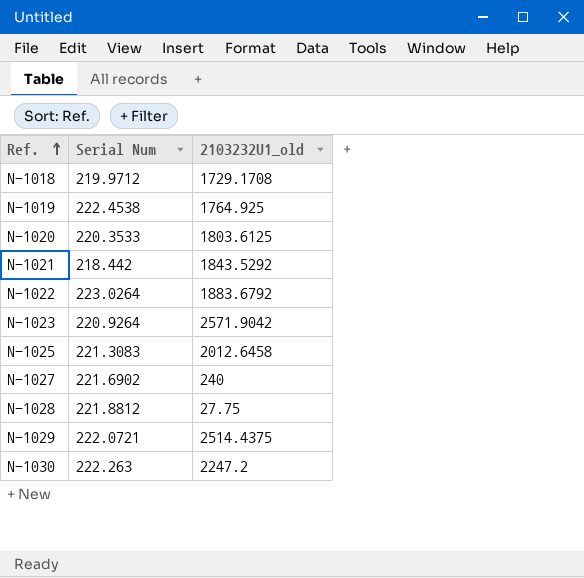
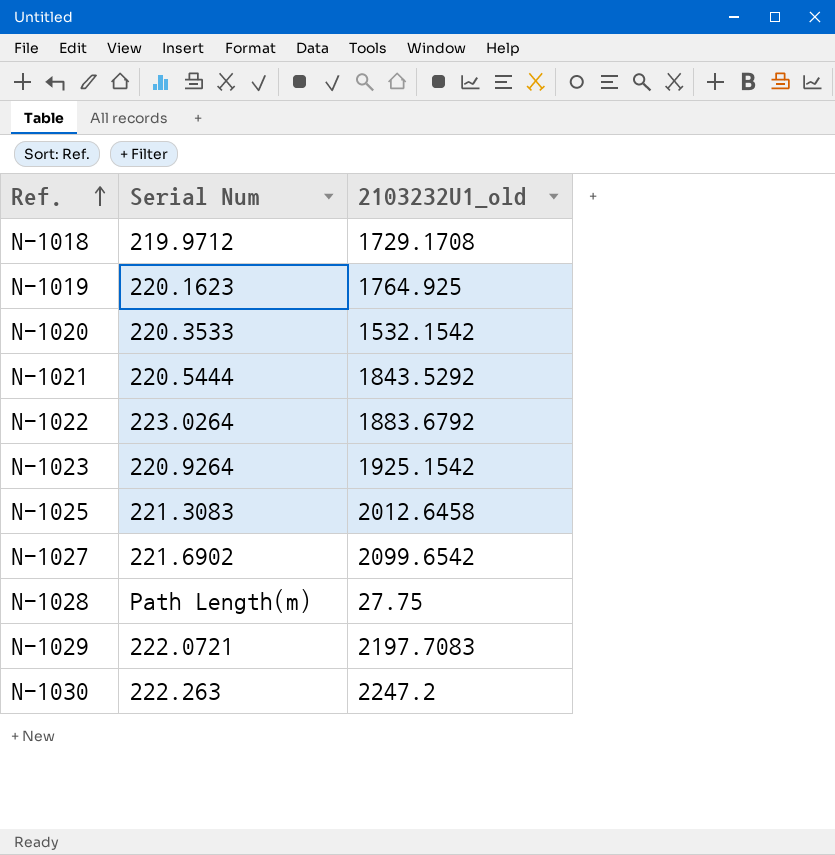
N-1019 | Serial Num: 222.4538 -> 220.1623
N-1020 | 2103232U1_old: 1803.6125 -> 1532.1542
N-1021 | Serial Num: 218.442 -> 220.5444
N-1023 | 2103232U1_old: 2571.9042 -> 1925.1542
N-1027 | 2103232U1_old: 240 -> 2099.6542
N-1028 | Serial Num: 221.8812 -> Path Length(m)
N-1029 | 2103232U1_old: 2514.4375 -> 2197.7083

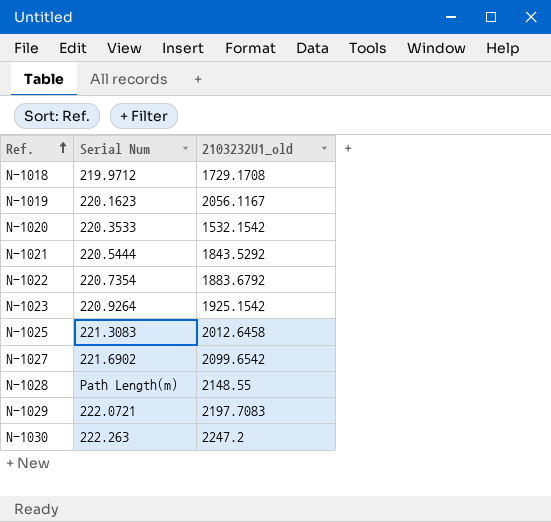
N-1019 | 2103232U1_old: 1764.925 -> 2056.1167
N-1022 | Serial Num: 223.0264 -> 220.7354
N-1028 | 2103232U1_old: 27.75 -> 2148.55

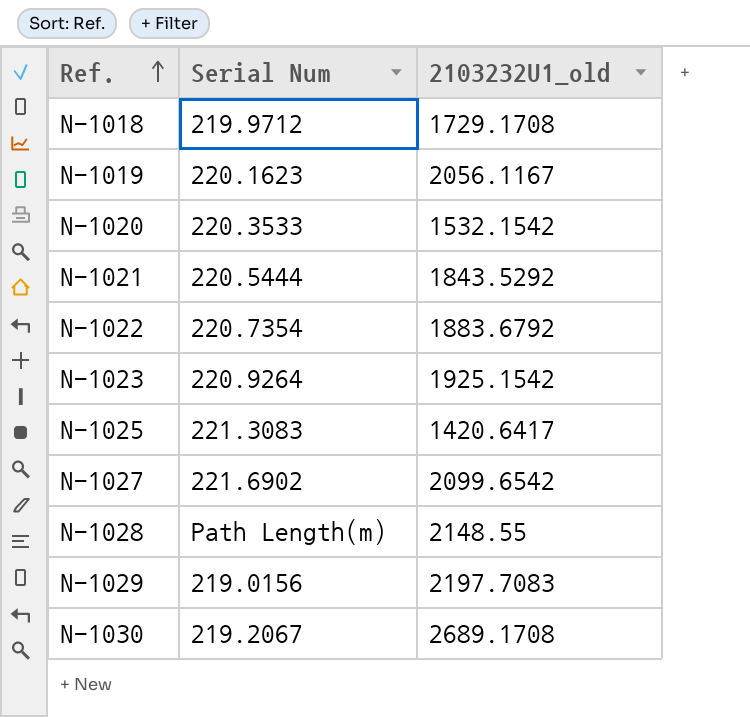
N-1025 | 2103232U1_old: 2012.6458 -> 1420.6417
N-1029 | Serial Num: 222.0721 -> 219.0156
N-1030 | Serial Num: 222.263 -> 219.2067
N-1030 | 2103232U1_old: 2247.2 -> 2689.1708

